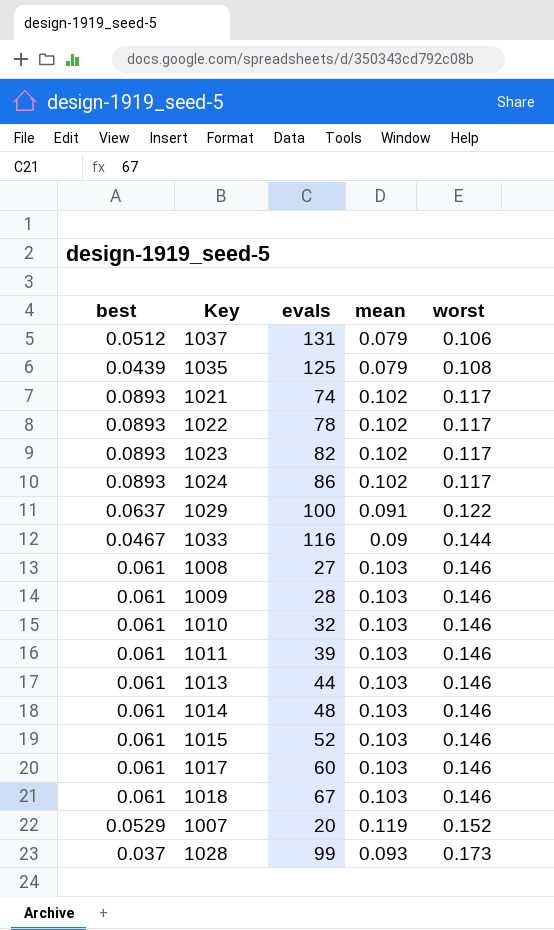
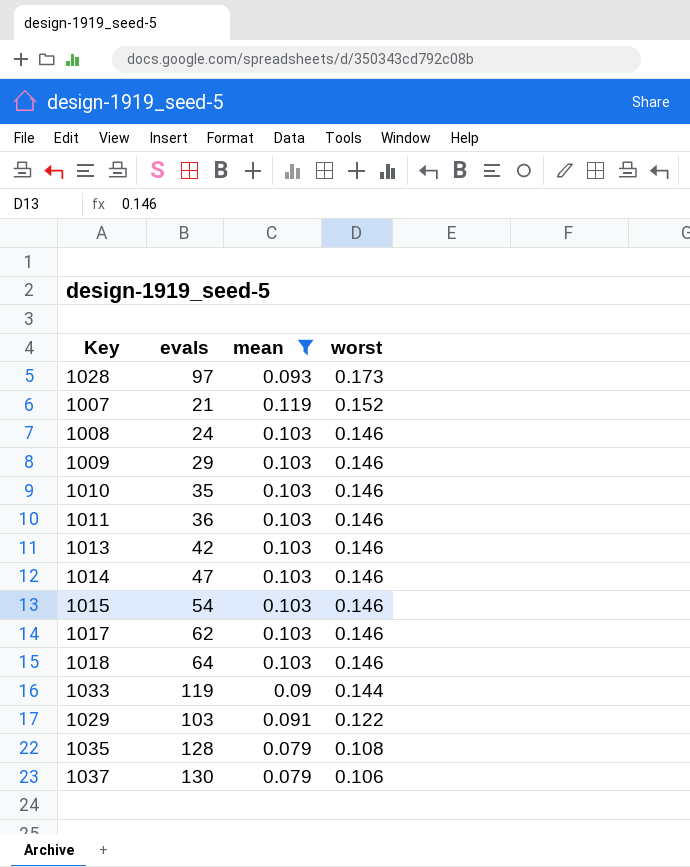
filter: none -> mean != 0.102
row order: worst ascending -> worst descending
column best | position: 1 -> none
1028 | evals: 99 -> 97
1007 | evals: 20 -> 21
1008 | evals: 27 -> 24
1009 | evals: 28 -> 29
1010 | evals: 32 -> 35
1011 | evals: 39 -> 36
1013 | evals: 44 -> 42
1014 | evals: 48 -> 47
1015 | evals: 52 -> 54
1017 | evals: 60 -> 62
1018 | evals: 67 -> 64
1033 | evals: 116 -> 119
1029 | evals: 100 -> 103
1035 | evals: 125 -> 128
1037 | evals: 131 -> 130

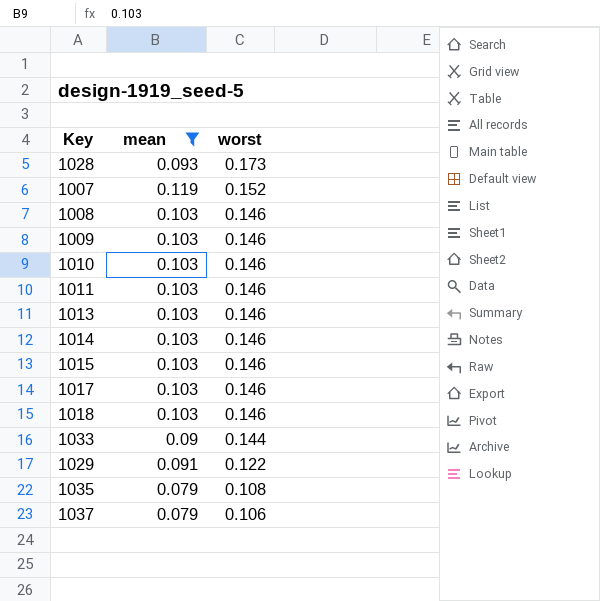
column evals | position: 2 -> none

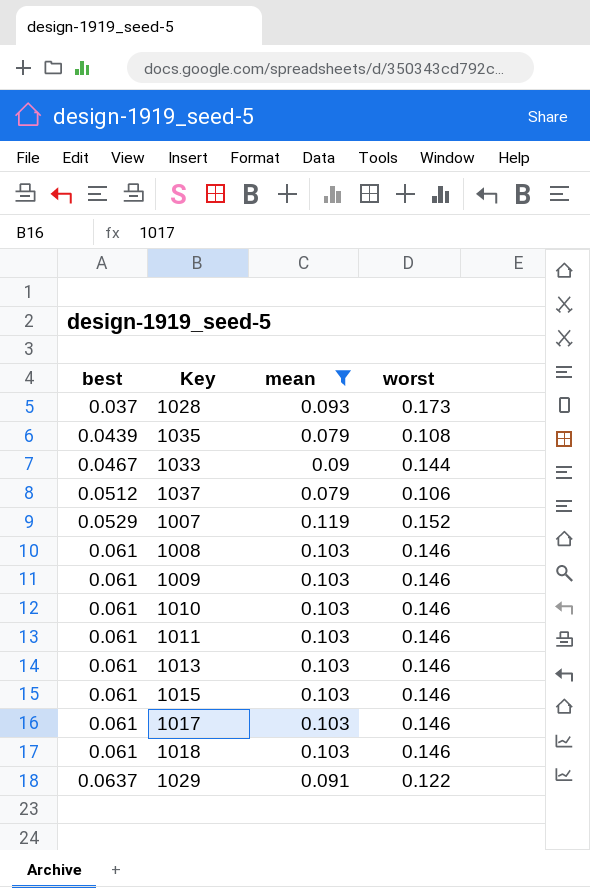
row order: worst descending -> best ascending
column best | position: none -> 1
row 1014: 0.103 | 0.146 -> none

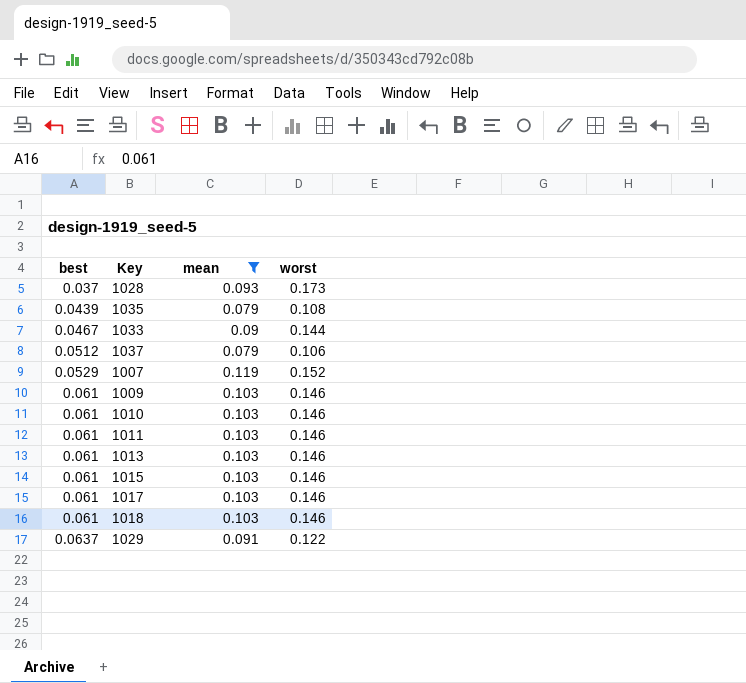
row 1008: 0.061 | 0.103 | 0.146 -> none

